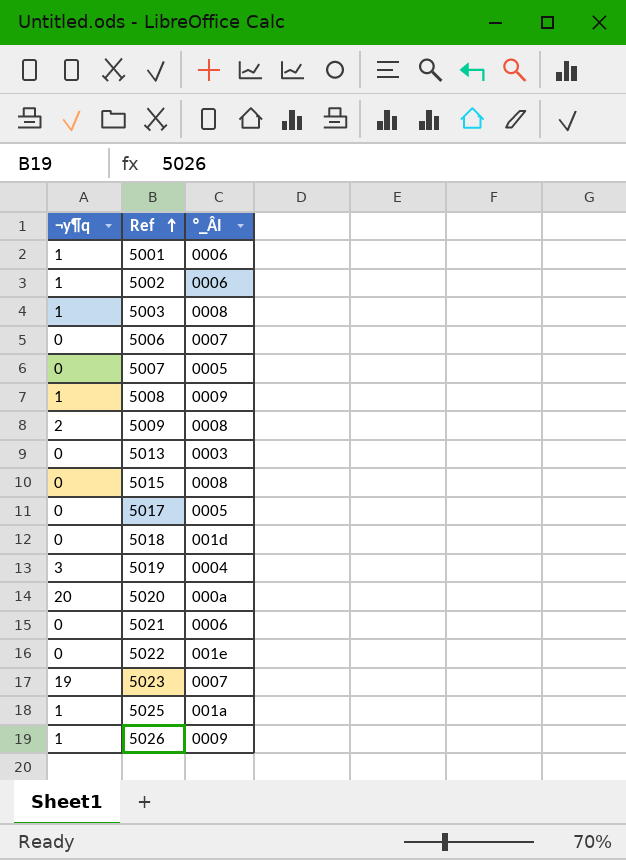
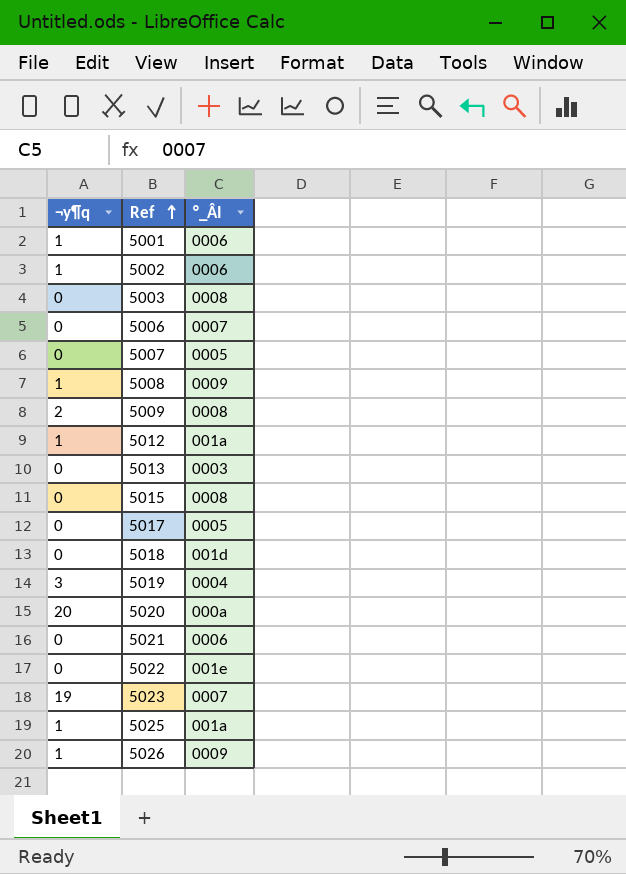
5003 | ¬y¶q: 1 -> 0
row 5012: none -> 1 | 001a

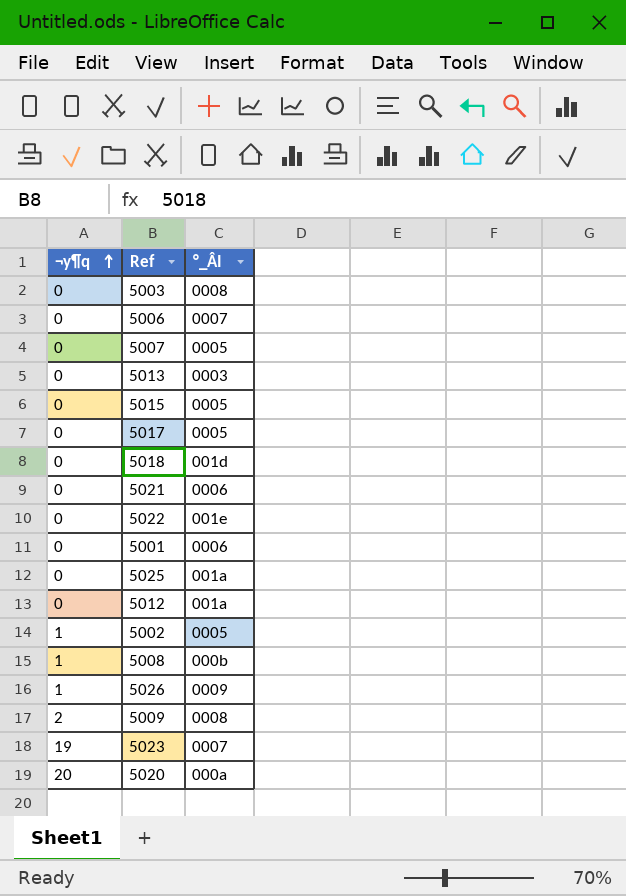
row order: Ref ascending -> ¬y¶q ascending
row 5019: 3 | 0004 -> none
5015 | °_ÂI: 0008 -> 0005
5001 | ¬y¶q: 1 -> 0
5025 | ¬y¶q: 1 -> 0
5012 | ¬y¶q: 1 -> 0
5002 | °_ÂI: 0006 -> 0005
5008 | °_ÂI: 0009 -> 000b

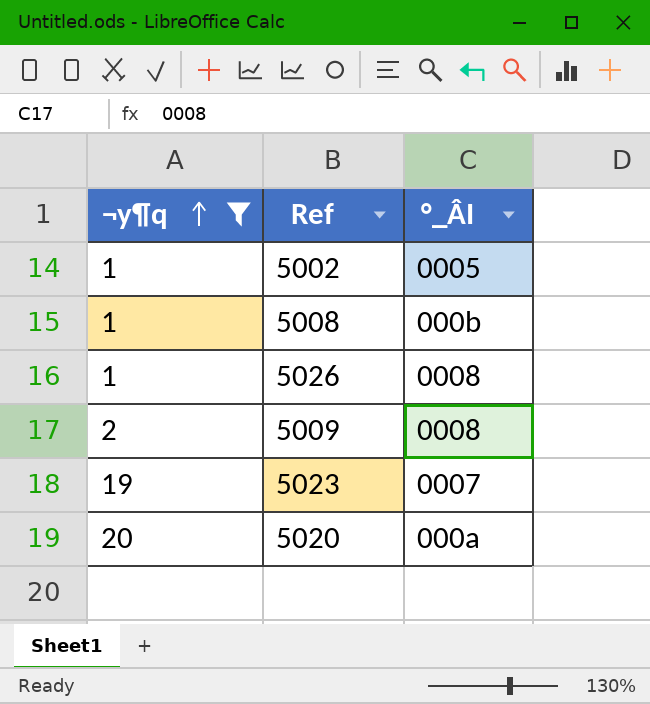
filter: none -> ¬y¶q != 0
5026 | °_ÂI: 0009 -> 0008

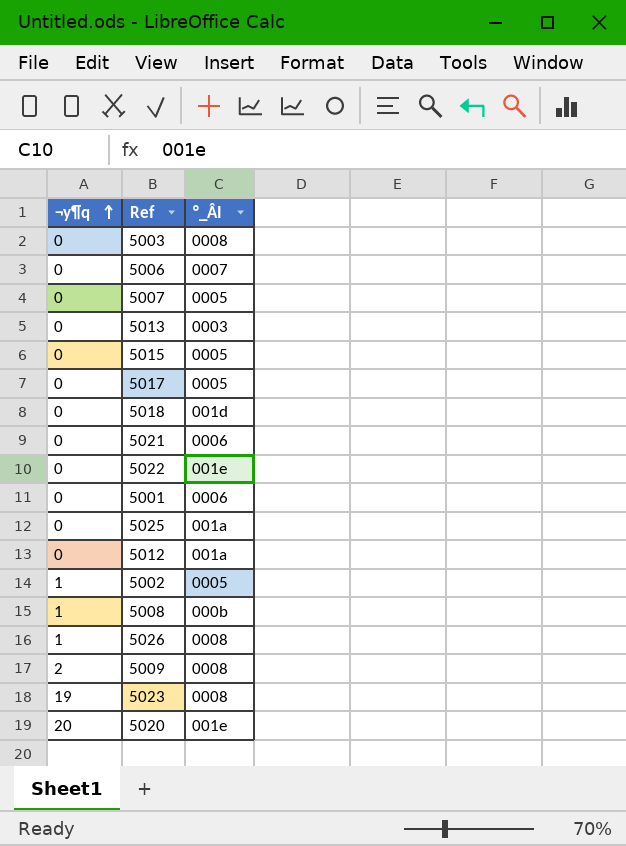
filter: ¬y¶q != 0 -> none
5023 | °_ÂI: 0007 -> 0008
5020 | °_ÂI: 000a -> 001e

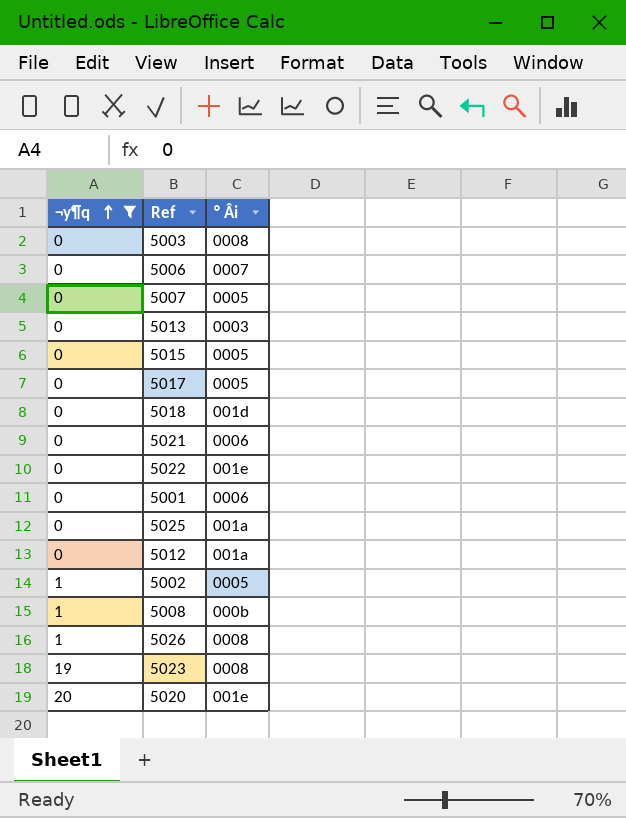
filter: none -> ¬y¶q != 2
column name: °_ÂI -> ° Âi

